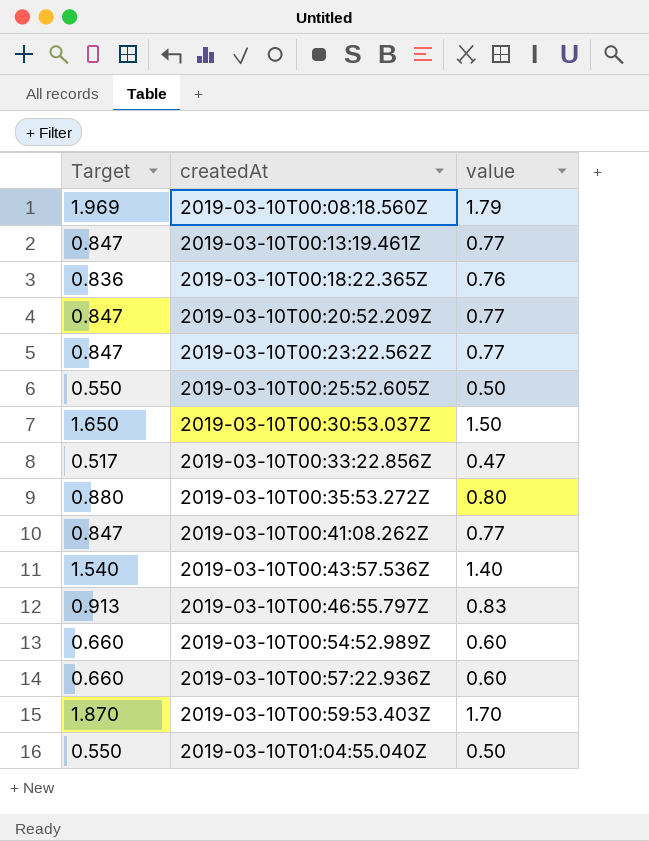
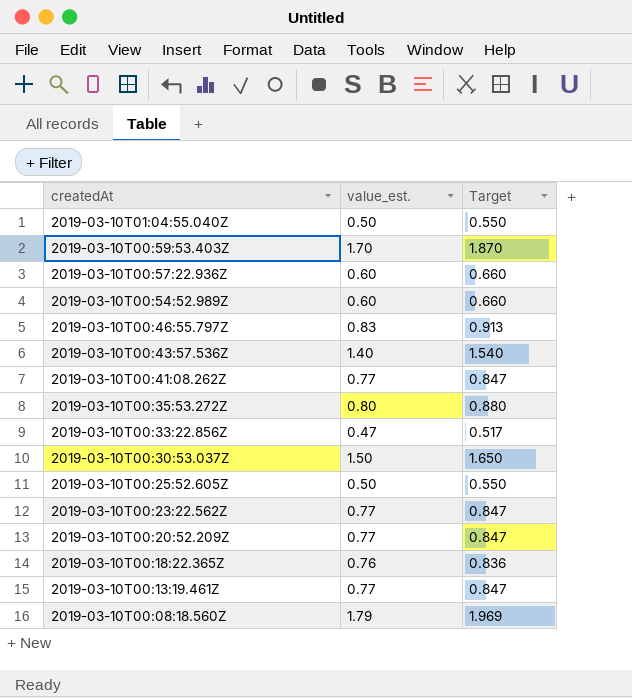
row order: createdAt ascending -> createdAt descending
column name: value -> value_est.
column Target | position: 1 -> 3

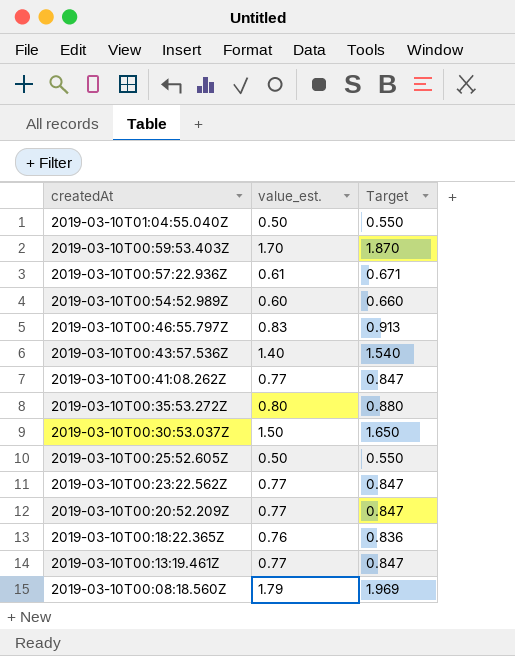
row 2019-03-10T00:33:22.856Z: 0.47 | 0.517 -> none
2019-03-10T00:57:22.936Z | value_est.: 0.60 -> 0.61
2019-03-10T00:57:22.936Z | Target: 0.660 -> 0.671

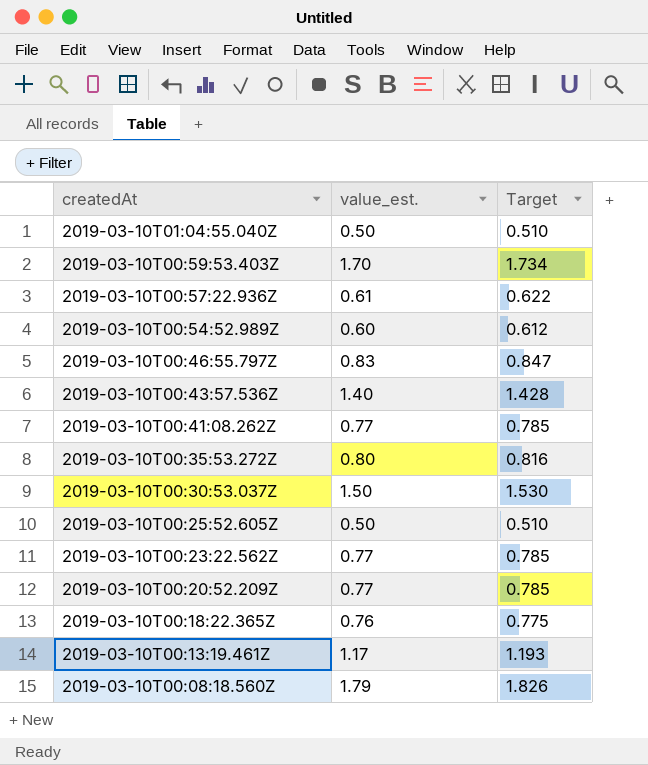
column Target | formula: [value_est.] * 1.1 -> [value_est.] * 1.02
2019-03-10T00:13:19.461Z | value_est.: 0.77 -> 1.17

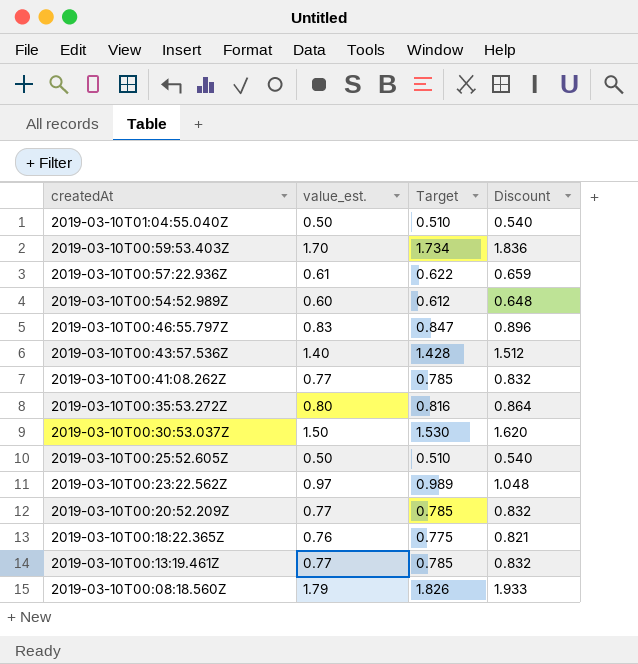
column Discount | formula: none -> [value_est.] * 1.08
2019-03-10T00:23:22.562Z | value_est.: 0.77 -> 0.97
2019-03-10T00:23:22.562Z | Target: 0.785 -> 0.989
2019-03-10T00:13:19.461Z | value_est.: 1.17 -> 0.77
2019-03-10T00:13:19.461Z | Target: 1.193 -> 0.785

